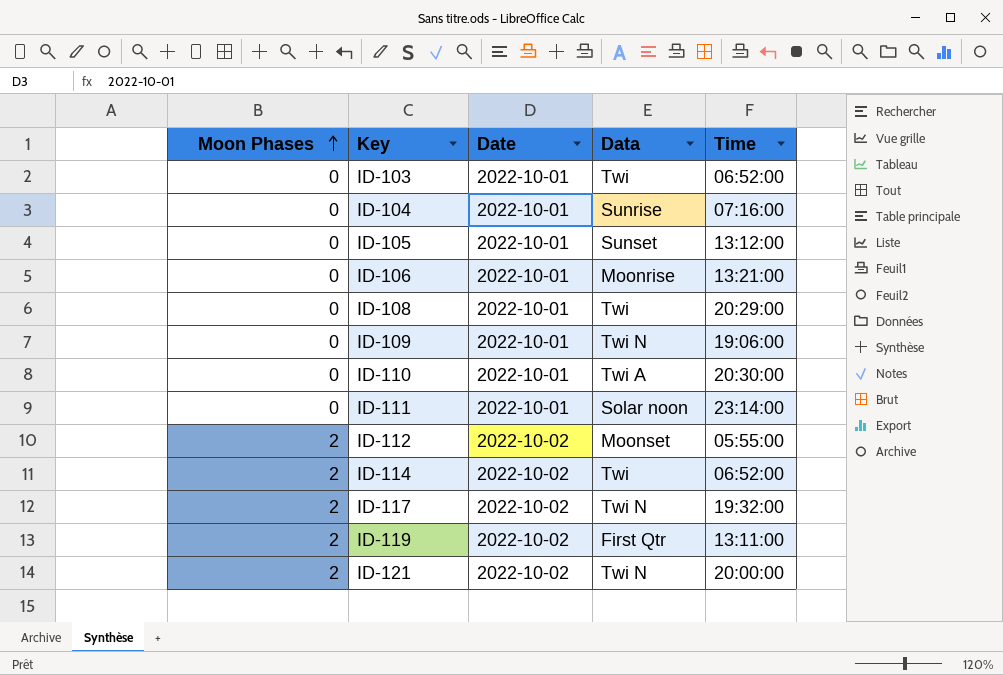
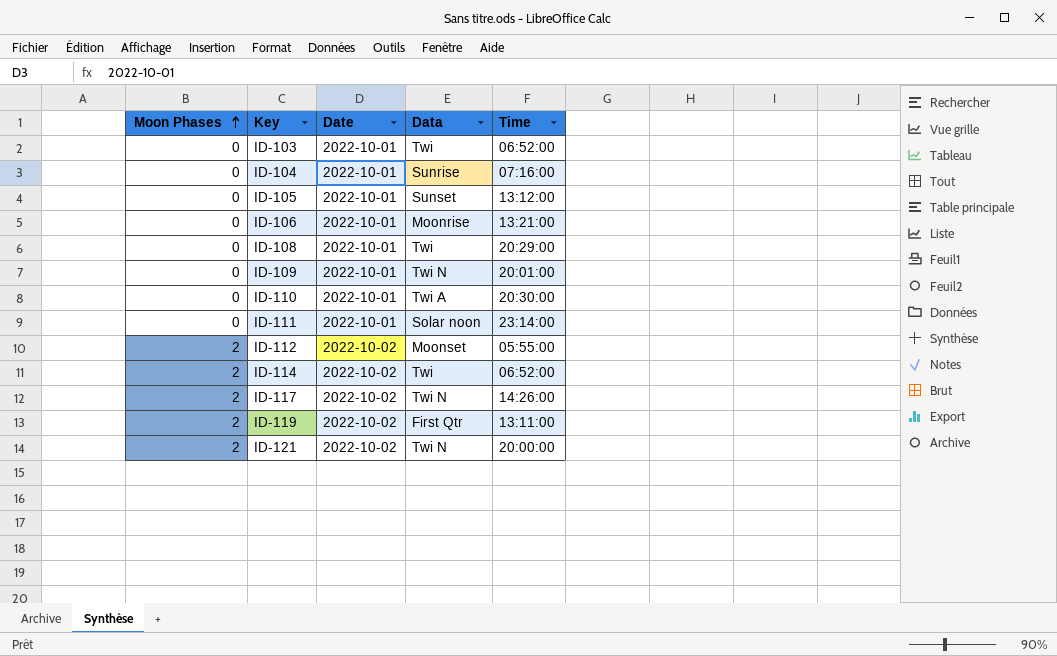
ID-109 | Time: 19:06:00 -> 20:01:00
ID-117 | Time: 19:32:00 -> 14:26:00

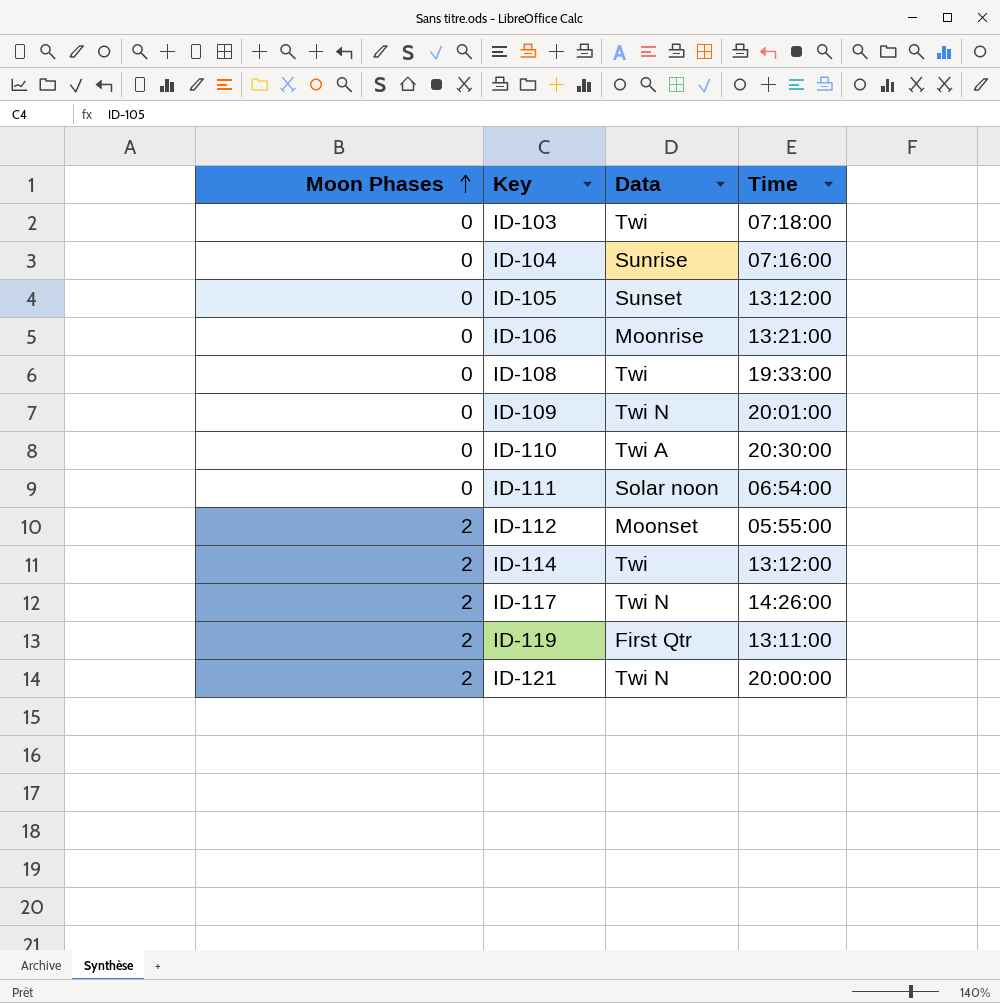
column Date | position: 3 -> none
ID-103 | Time: 06:52:00 -> 07:18:00
ID-108 | Time: 20:29:00 -> 19:33:00
ID-111 | Time: 23:14:00 -> 06:54:00
ID-114 | Time: 06:52:00 -> 13:12:00

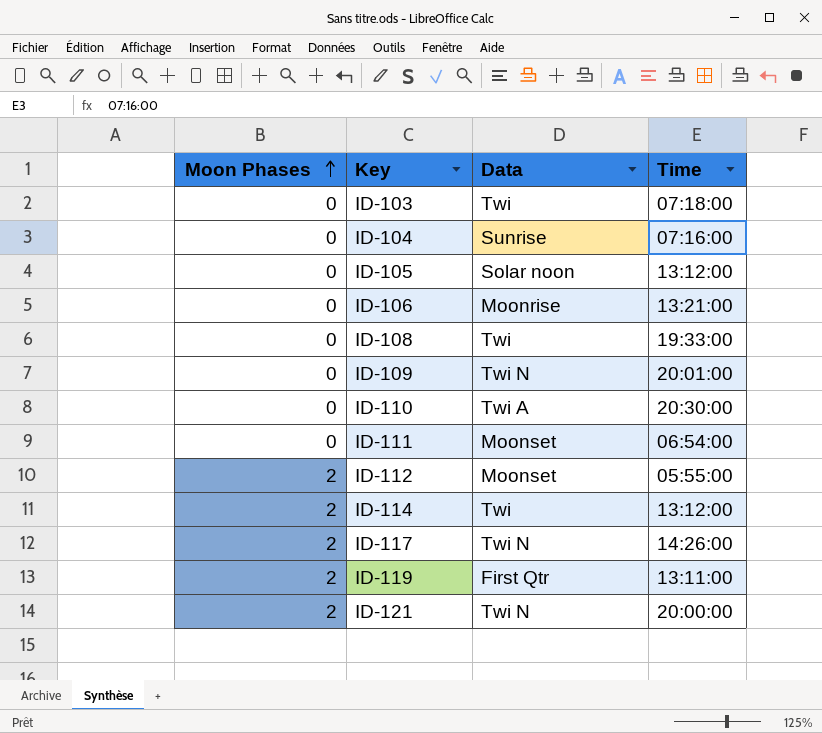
ID-105 | Data: Sunset -> Solar noon
ID-111 | Data: Solar noon -> Moonset

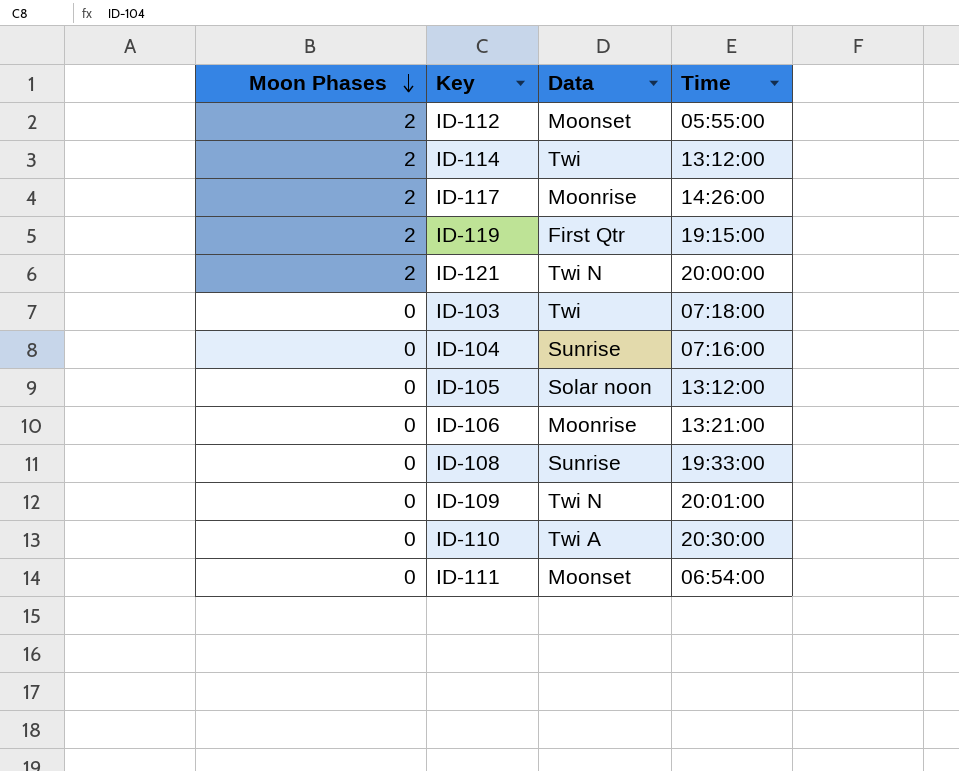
row order: Moon Phases ascending -> Moon Phases descending
ID-117 | Data: Twi N -> Moonrise
ID-119 | Time: 13:11:00 -> 19:15:00
ID-108 | Data: Twi -> Sunrise

